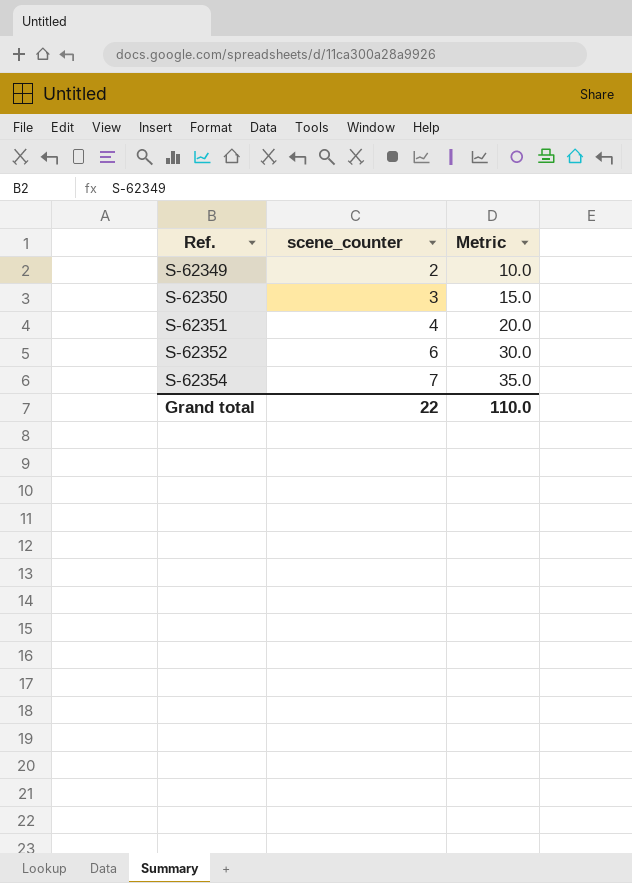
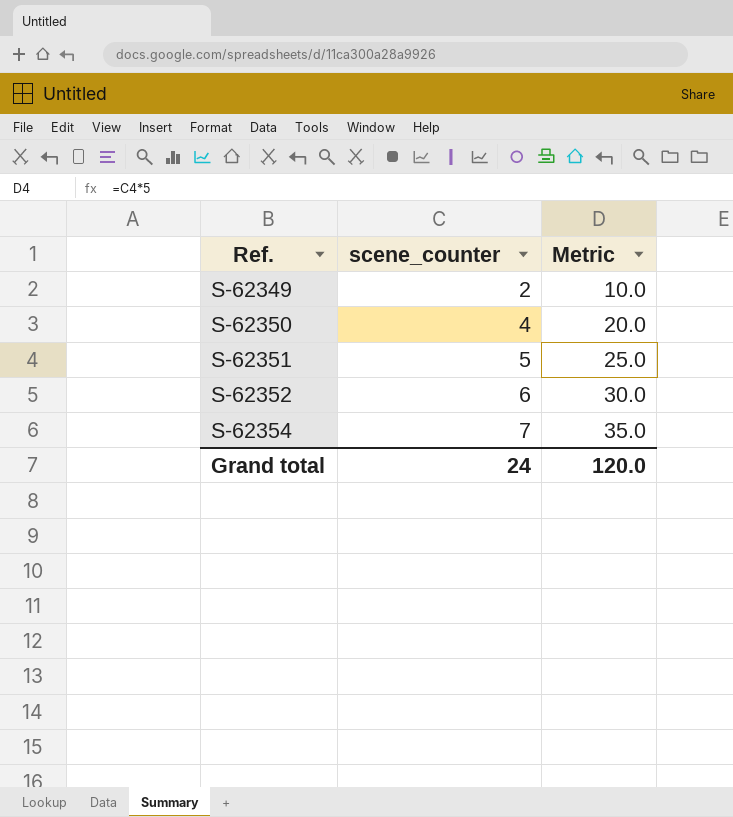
S-62350 | scene_counter: 3 -> 4
S-62350 | Metric: 15.0 -> 20.0
S-62351 | scene_counter: 4 -> 5
S-62351 | Metric: 20.0 -> 25.0
Grand total | scene_counter: 22 -> 24
Grand total | Metric: 110.0 -> 120.0

